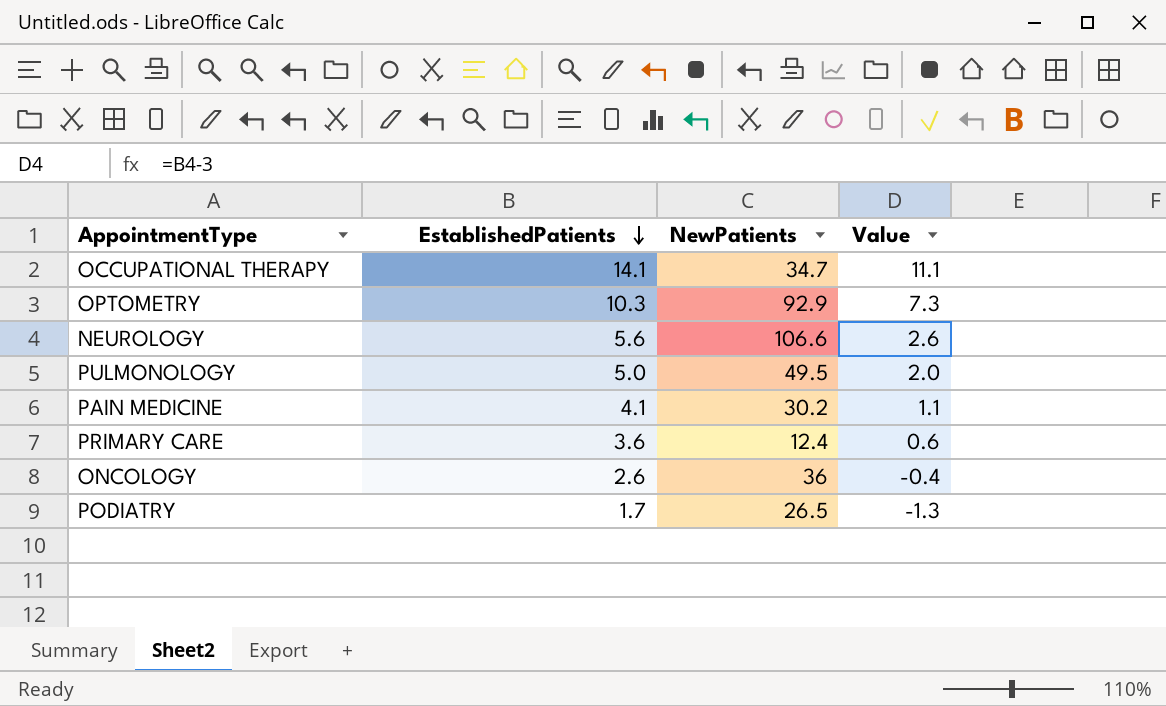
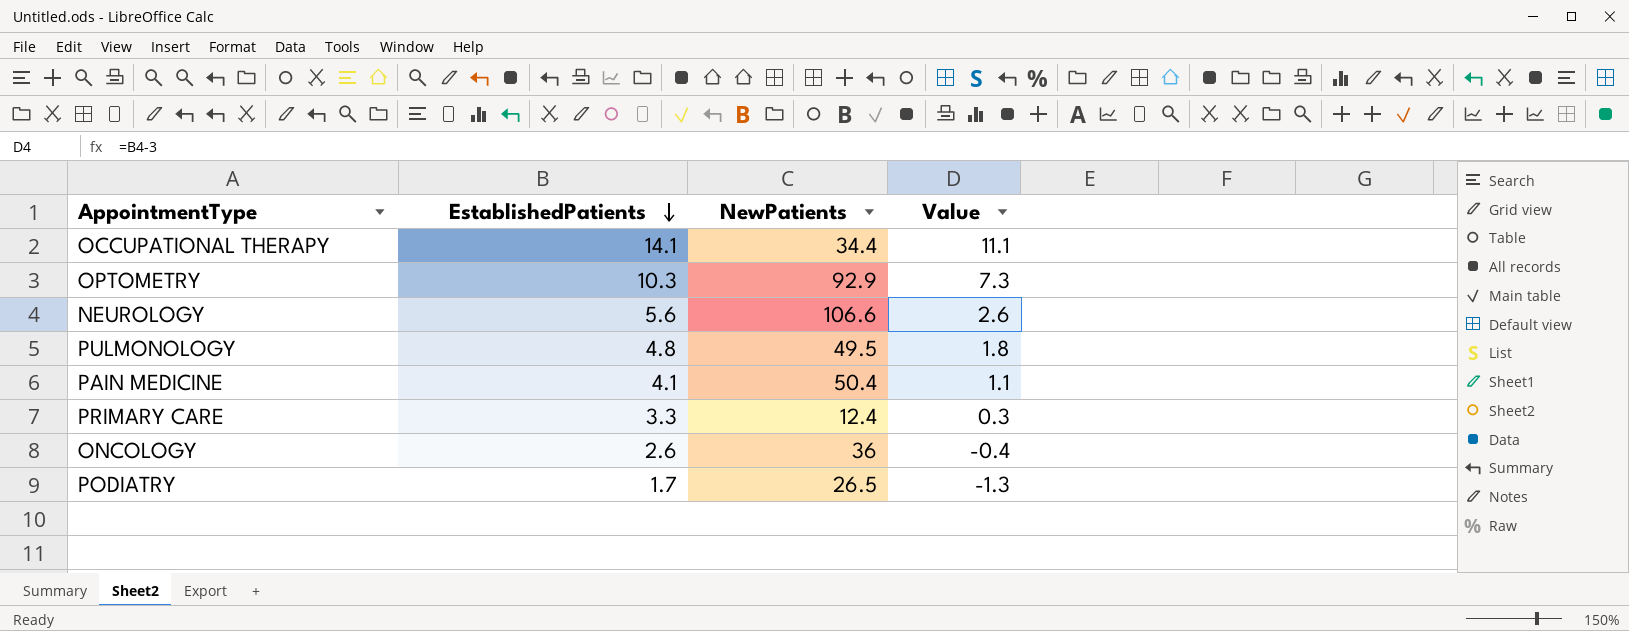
OCCUPATIONAL THERAPY | NewPatients: 34.7 -> 34.4
PULMONOLOGY | EstablishedPatients: 5.0 -> 4.8
PULMONOLOGY | Value: 2.0 -> 1.8
PAIN MEDICINE | NewPatients: 30.2 -> 50.4
PRIMARY CARE | EstablishedPatients: 3.6 -> 3.3
PRIMARY CARE | Value: 0.6 -> 0.3

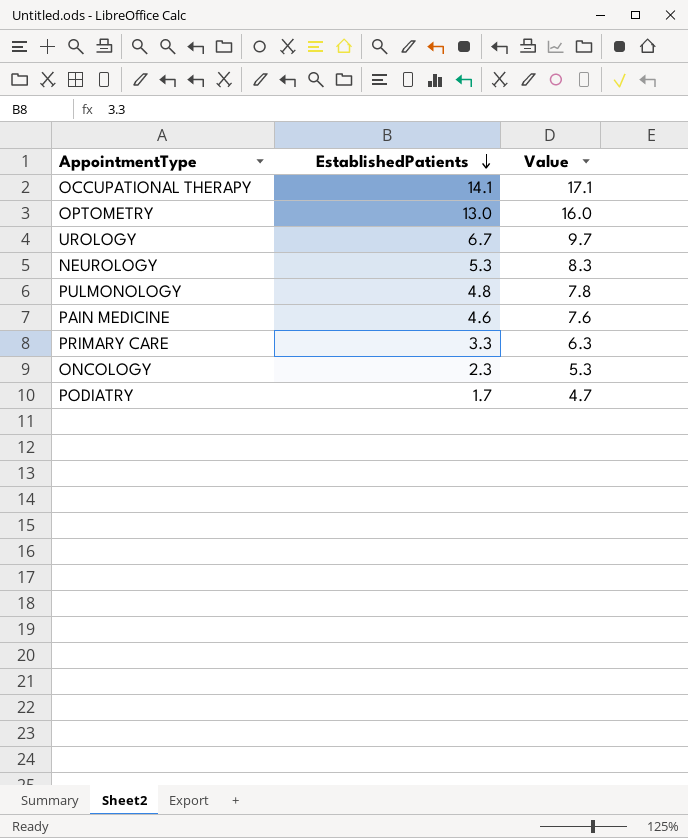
column NewPatients | position: 3 -> none
column Value | formula: [EstablishedPatients] - 3 -> [EstablishedPatients] + 3
OPTOMETRY | EstablishedPatients: 10.3 -> 13.0
row UROLOGY: none -> 6.7 | 9.7
NEUROLOGY | EstablishedPatients: 5.6 -> 5.3
PAIN MEDICINE | EstablishedPatients: 4.1 -> 4.6
ONCOLOGY | EstablishedPatients: 2.6 -> 2.3

